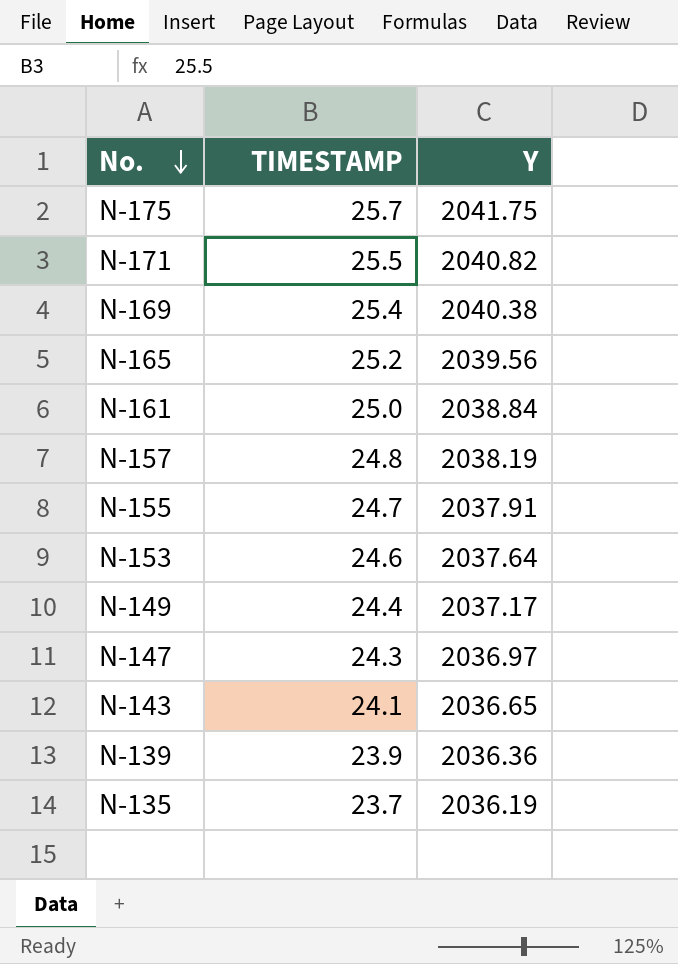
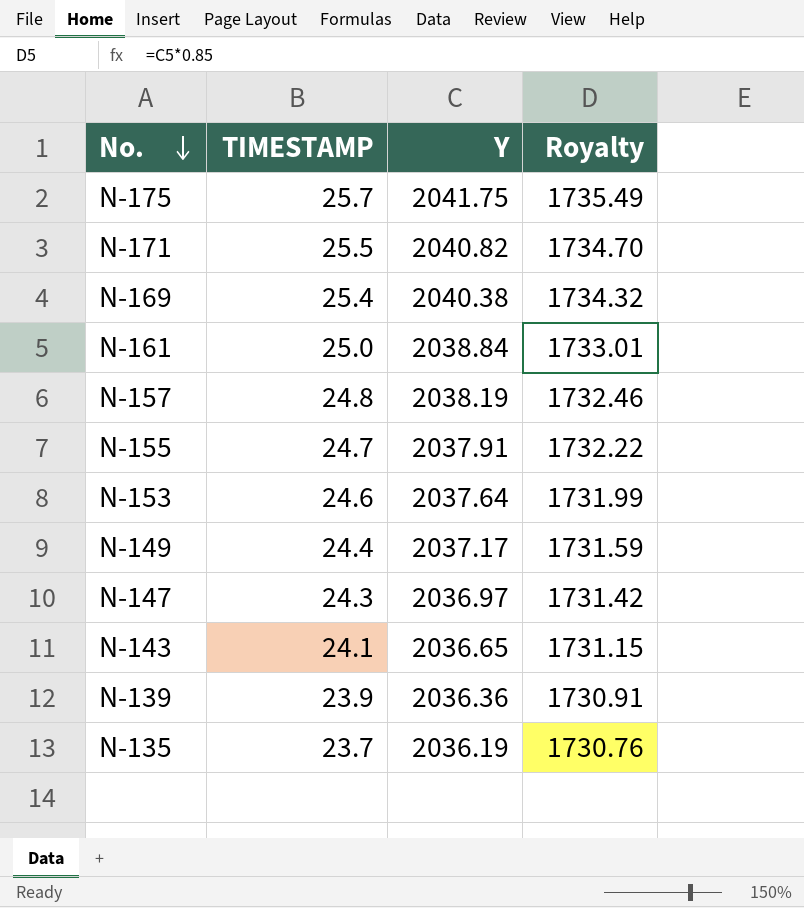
column Royalty | formula: none -> [Y] * 0.85
row N-165: 25.2 | 2039.56 -> none

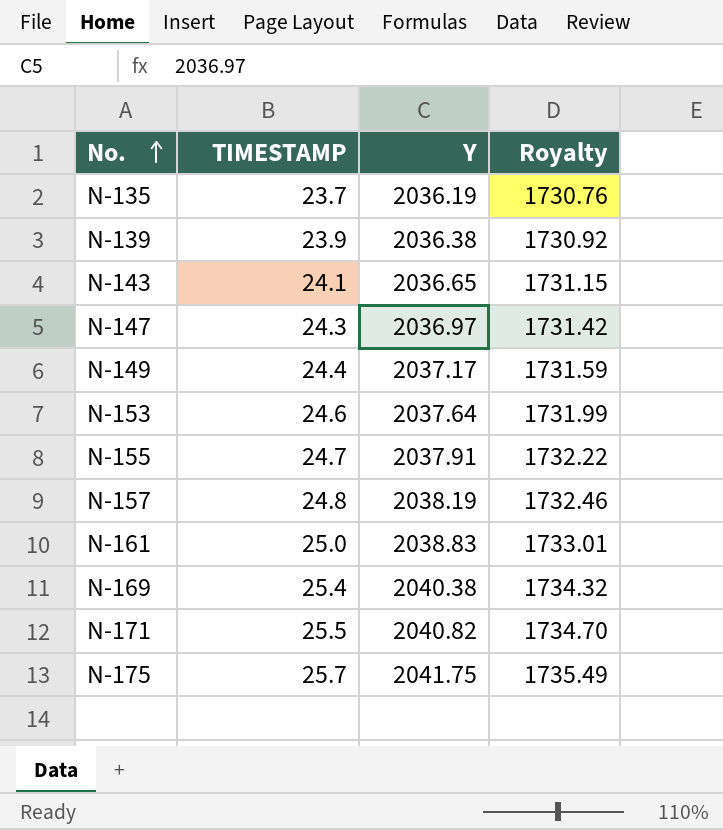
row order: No. descending -> No. ascending
N-139 | Y: 2036.36 -> 2036.38
N-139 | Royalty: 1730.91 -> 1730.92
N-161 | Y: 2038.84 -> 2038.83

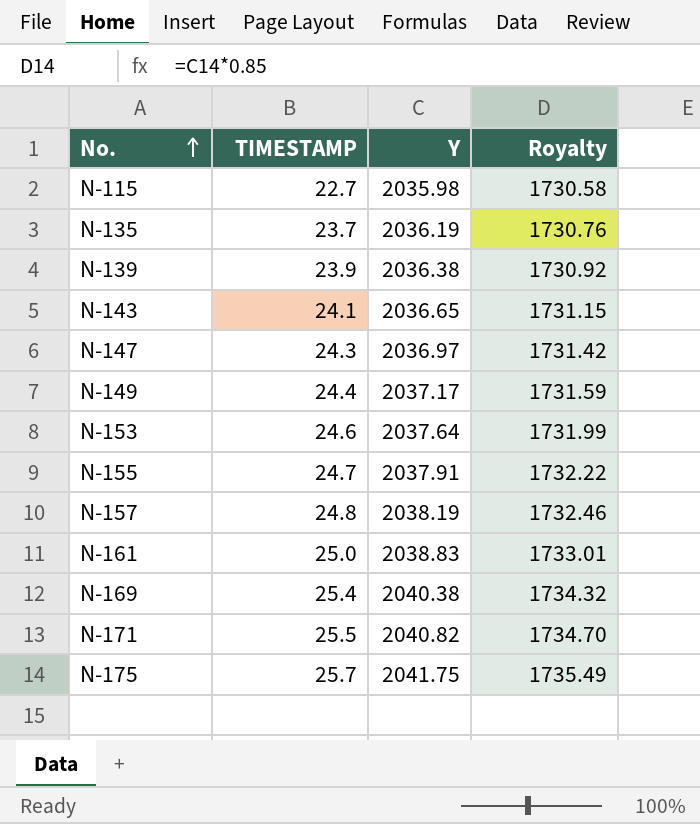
row N-115: none -> 22.7 | 2035.98 | 1730.58

